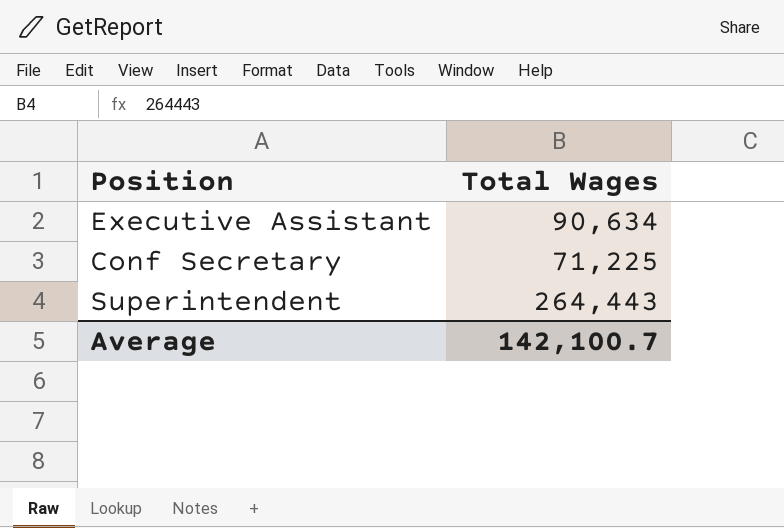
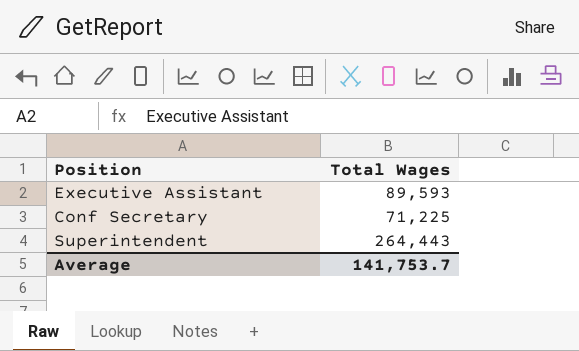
Executive Assistant | Total Wages: 90,634 -> 89,593
Average | Total Wages: 142,100.7 -> 141,753.7

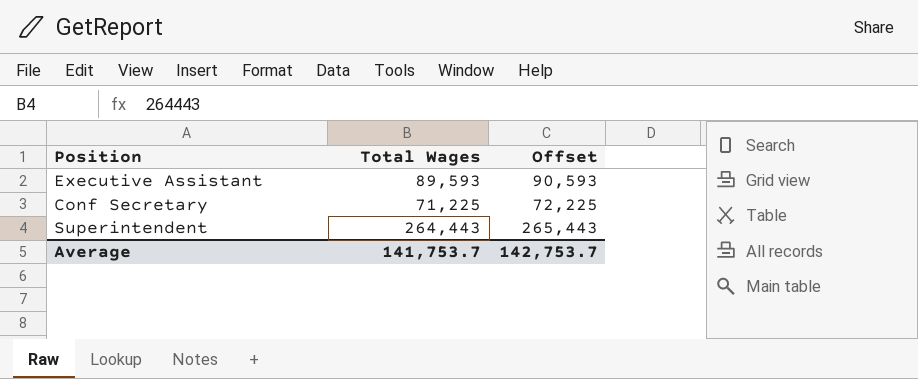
column Offset | formula: none -> [Total Wages] + 1000

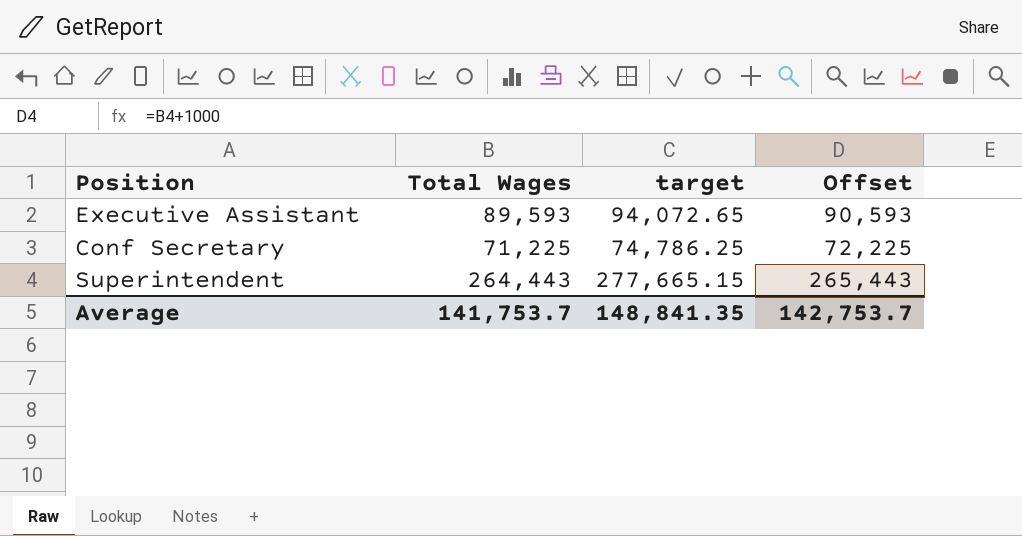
column target | formula: none -> [Total Wages] * 1.05

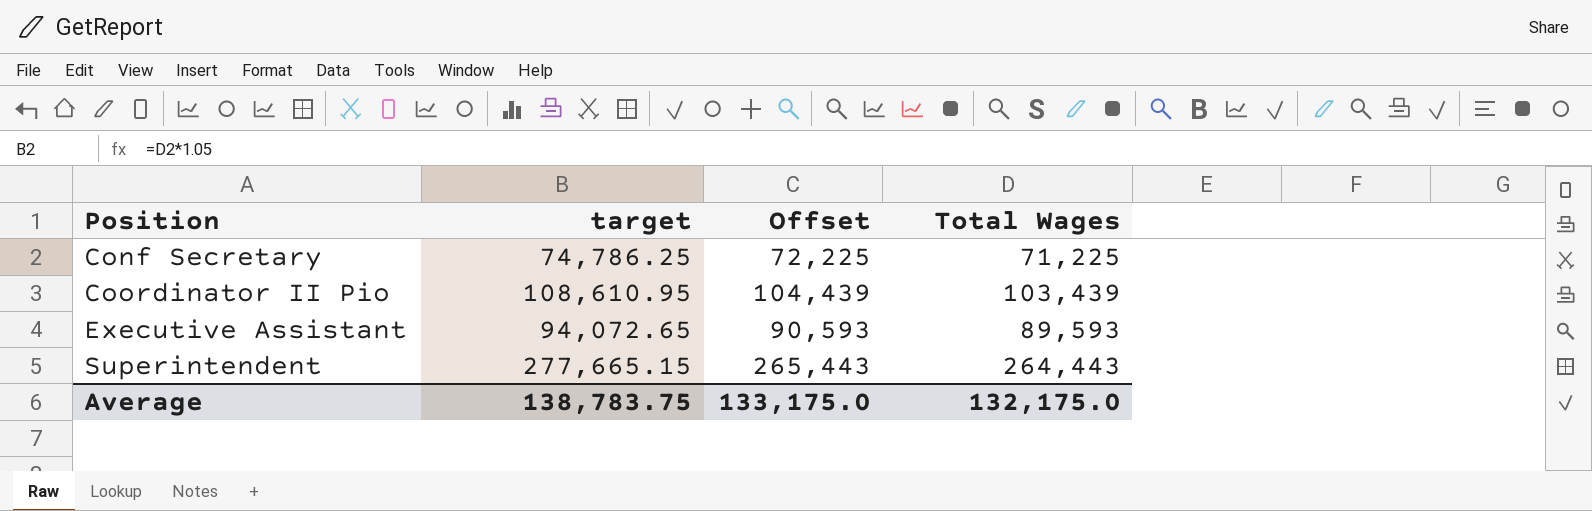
row order: none -> Position ascending
column Total Wages | position: 2 -> 4
row Coordinator II Pio: none -> 108,610.95 | 104,439 | 103,439
Average | target: 148,841.35 -> 138,783.75
Average | Offset: 142,753.7 -> 133,175.0
Average | Total Wages: 141,753.7 -> 132,175.0

